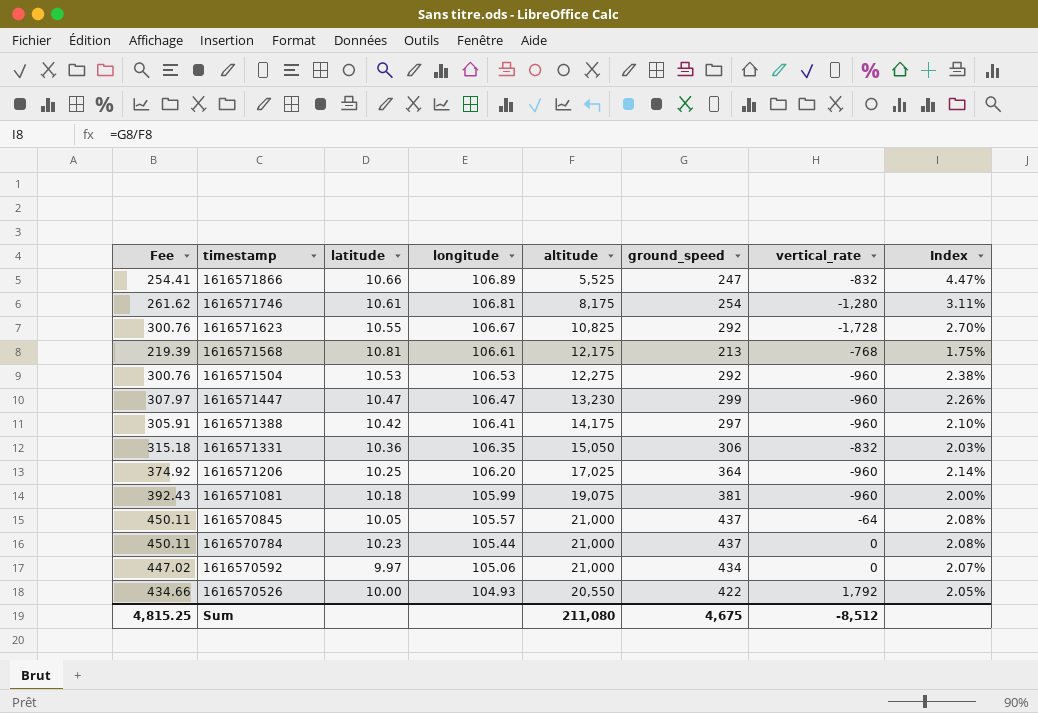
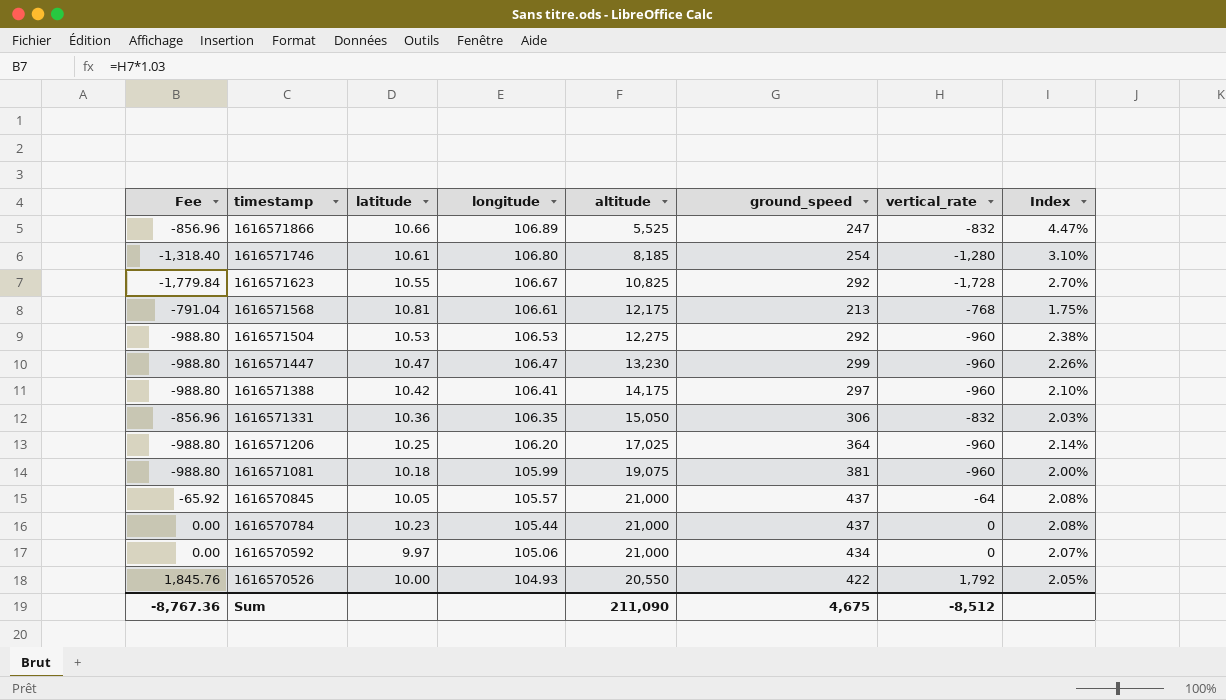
column Fee | formula: [ground_speed] * 1.03 -> [vertical_rate] * 1.03
1616571746 | longitude: 106.81 -> 106.80
1616571746 | altitude: 8,175 -> 8,185
1616571746 | Index: 3.11% -> 3.10%
Sum | Fee: 4,815.25 -> -8,767.36
Sum | altitude: 211,080 -> 211,090

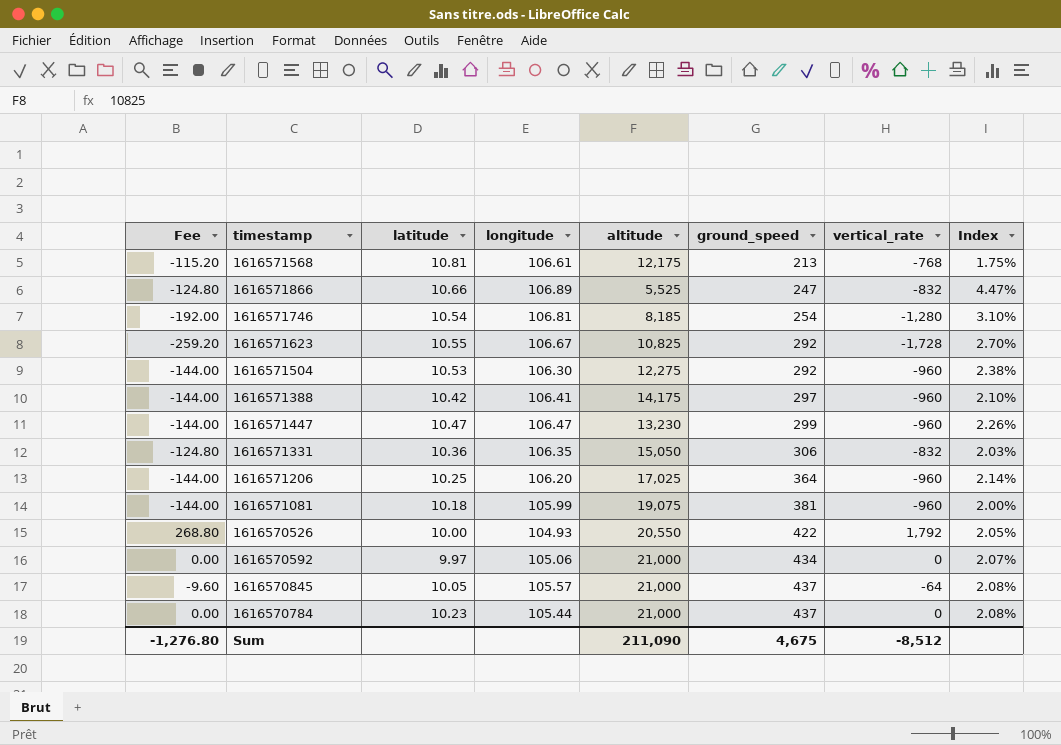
row order: timestamp descending -> ground_speed ascending
column Fee | formula: [vertical_rate] * 1.03 -> [vertical_rate] * 0.15
1616571746 | latitude: 10.61 -> 10.54
1616571746 | longitude: 106.80 -> 106.81
1616571504 | longitude: 106.53 -> 106.30
Sum | Fee: -8,767.36 -> -1,276.80

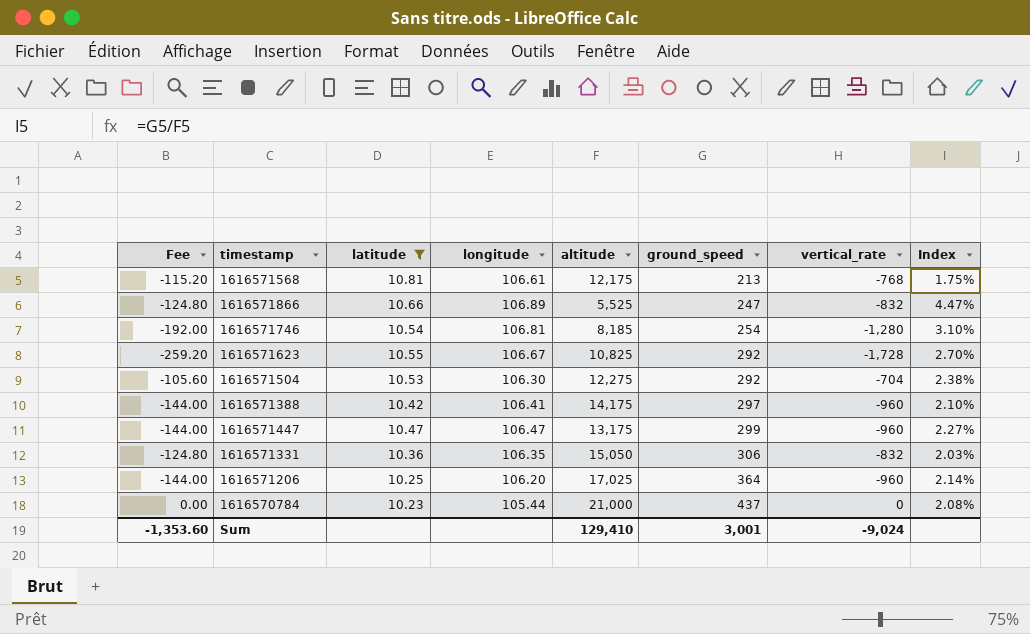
filter: none -> latitude >= 10.23
1616571504 | Fee: -144.00 -> -105.60
1616571504 | vertical_rate: -960 -> -704
1616571447 | altitude: 13,230 -> 13,175
1616571447 | Index: 2.26% -> 2.27%
Sum | Fee: -1,276.80 -> -1,353.60
Sum | altitude: 211,090 -> 129,410
Sum | ground_speed: 4,675 -> 3,001
Sum | vertical_rate: -8,512 -> -9,024

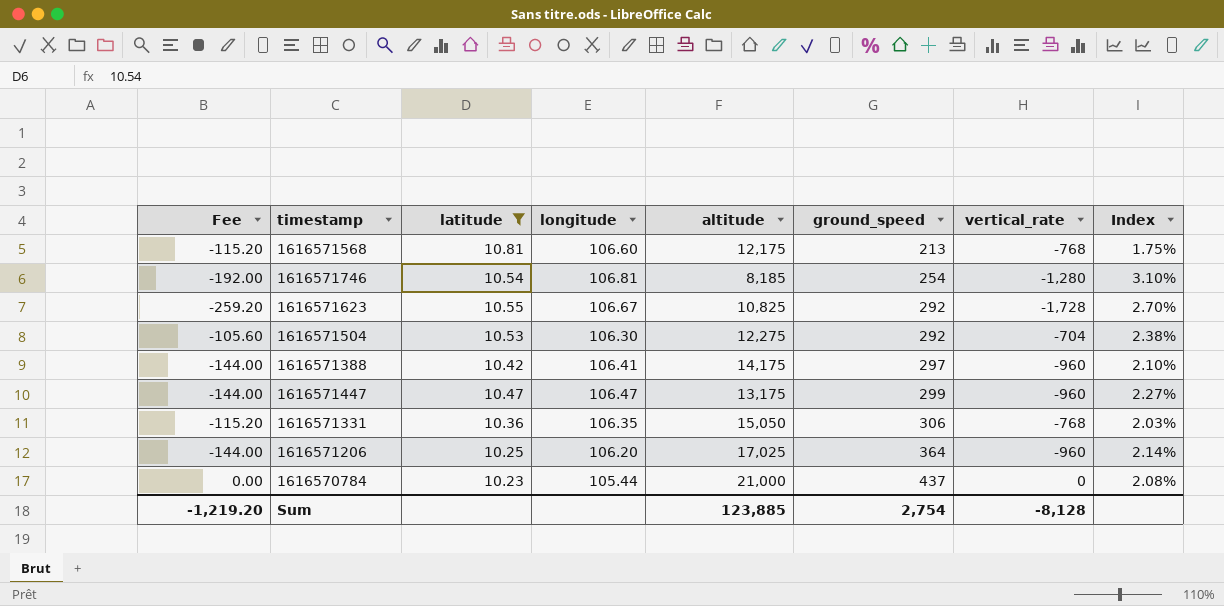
row 1616571866: -124.80 | 10.66 | 106.89 | 5,525 | 247 | -832 | 4.47% -> none
1616571568 | longitude: 106.61 -> 106.60
1616571331 | Fee: -124.80 -> -115.20
1616571331 | vertical_rate: -832 -> -768
Sum | Fee: -1,353.60 -> -1,219.20
Sum | altitude: 129,410 -> 123,885
Sum | ground_speed: 3,001 -> 2,754
Sum | vertical_rate: -9,024 -> -8,128

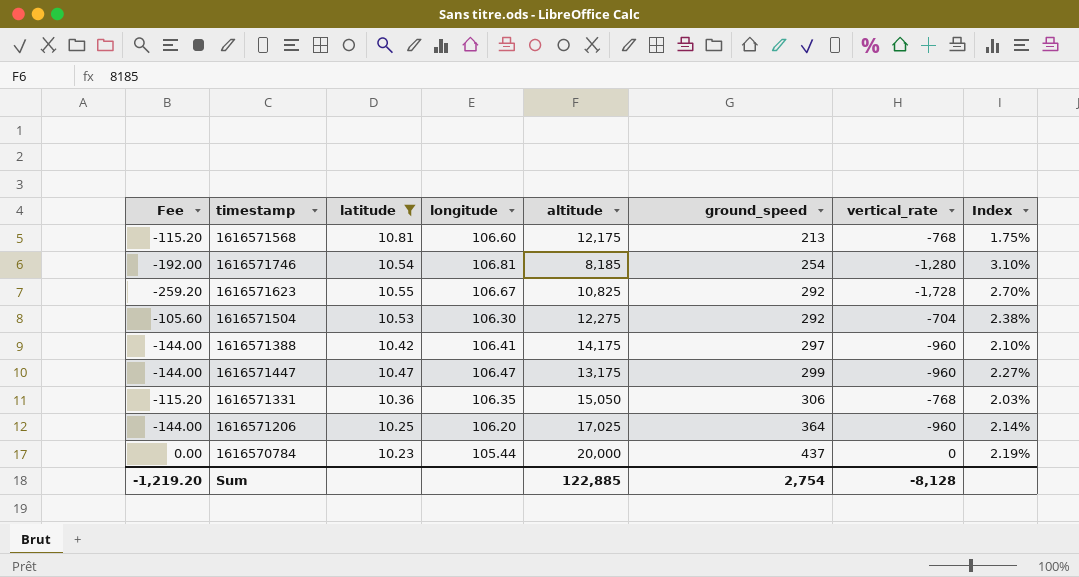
1616570784 | altitude: 21,000 -> 20,000
1616570784 | Index: 2.08% -> 2.19%
Sum | altitude: 123,885 -> 122,885

